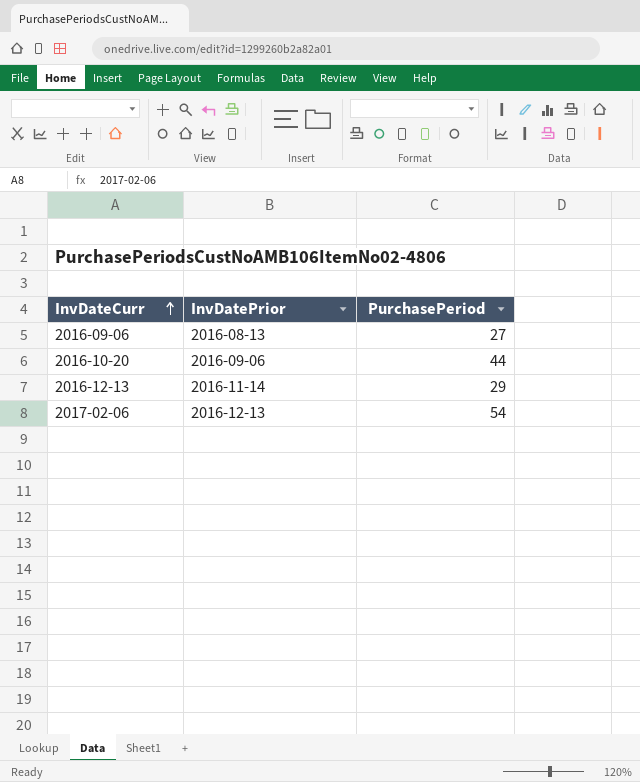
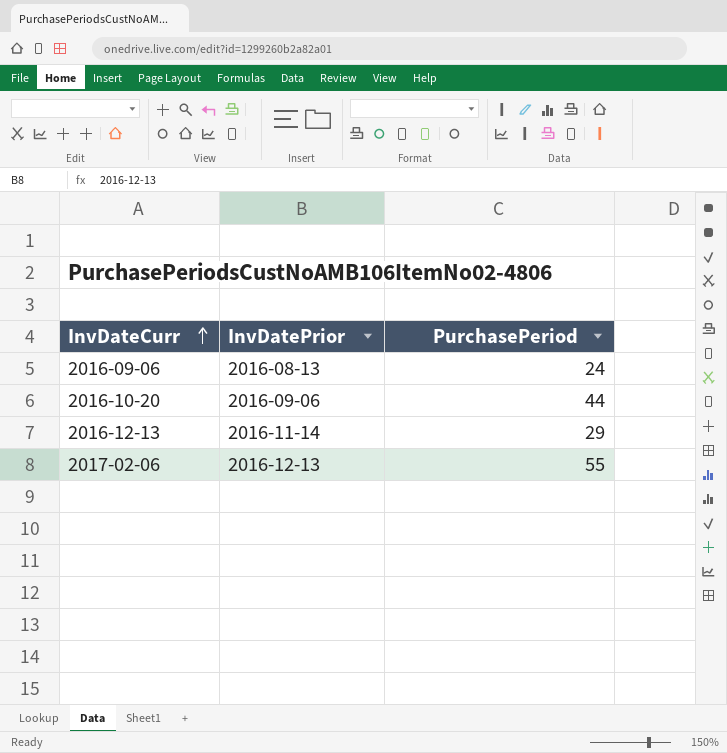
2016-09-06 | PurchasePeriod: 27 -> 24
2017-02-06 | PurchasePeriod: 54 -> 55

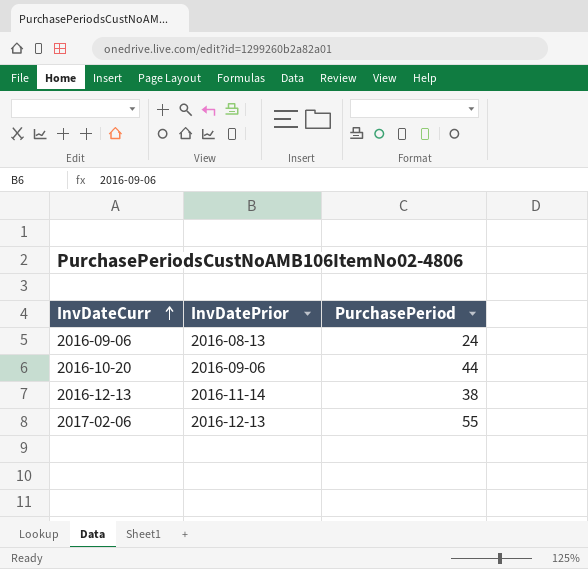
2016-12-13 | PurchasePeriod: 29 -> 38

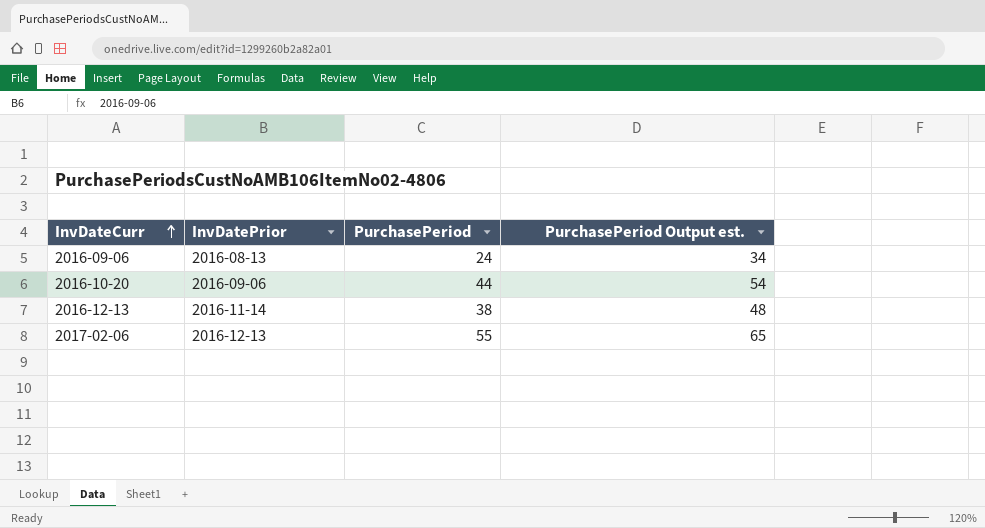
column PurchasePeriod Output est. | formula: none -> [PurchasePeriod] + 10

